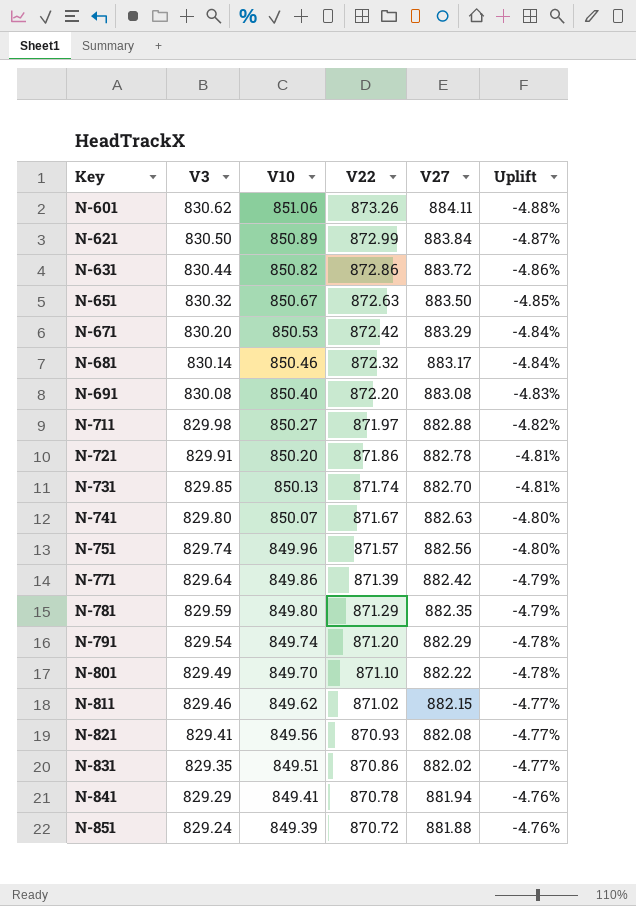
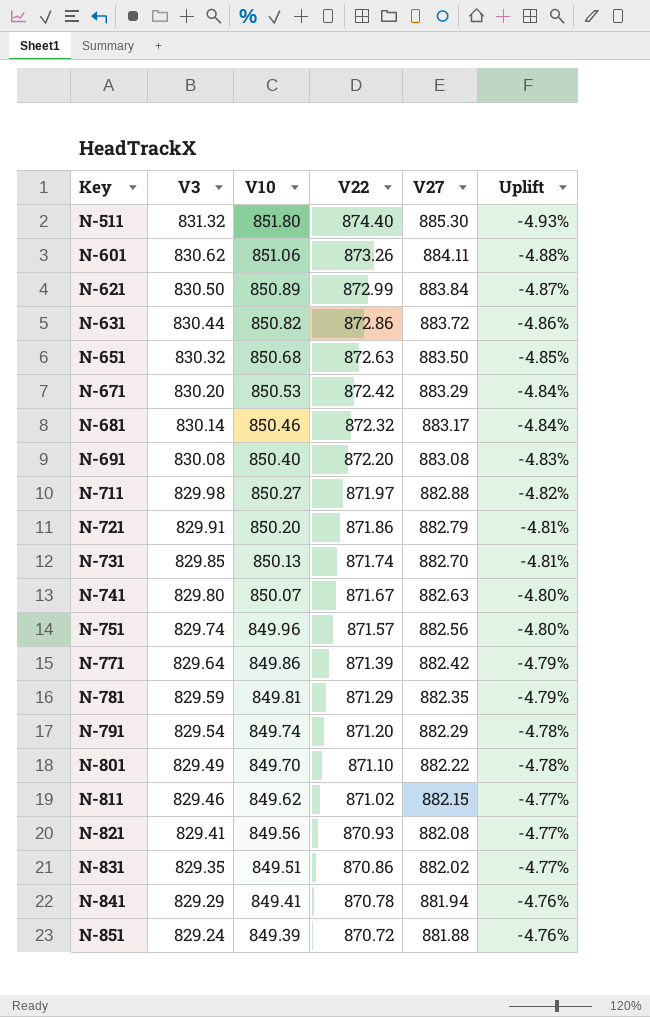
row N-511: none -> 831.32 | 851.80 | 874.40 | 885.30 | -4.93%
N-651 | V10: 850.67 -> 850.68
N-721 | V27: 882.78 -> 882.79
N-781 | V10: 849.80 -> 849.81

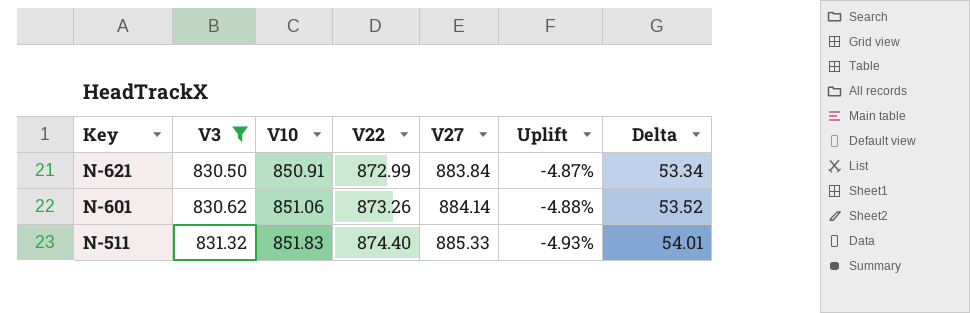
filter: none -> V3 >= 830.50
row order: Key ascending -> Key descending
column Delta | formula: none -> [V27] - [V3]
N-621 | V10: 850.89 -> 850.91
N-601 | V27: 884.11 -> 884.14
N-511 | V10: 851.80 -> 851.83
N-511 | V27: 885.30 -> 885.33

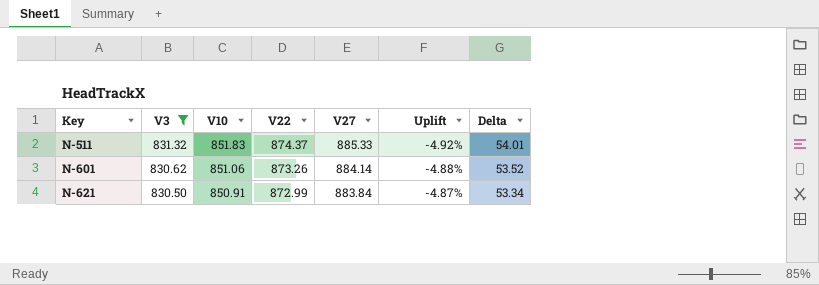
row order: Key descending -> Key ascending
N-511 | V22: 874.40 -> 874.37
N-511 | Uplift: -4.93% -> -4.92%

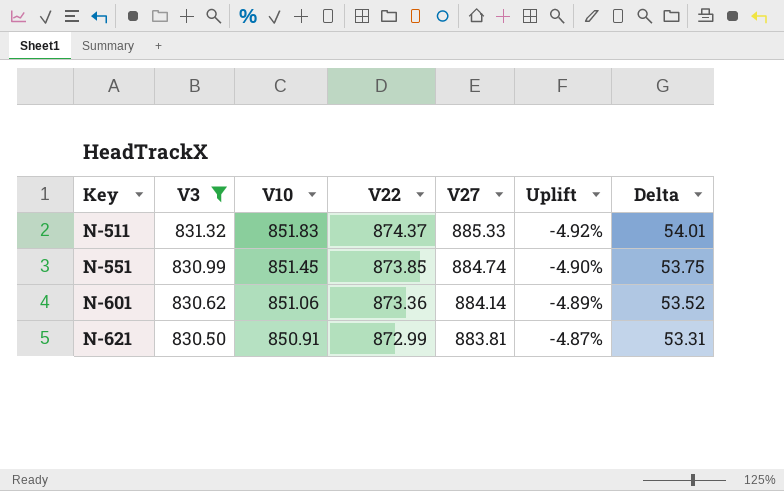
row N-551: none -> 830.99 | 851.45 | 873.85 | 884.74 | -4.90% | 53.75
N-601 | V22: 873.26 -> 873.36
N-601 | Uplift: -4.88% -> -4.89%
N-621 | V27: 883.84 -> 883.81
N-621 | Delta: 53.34 -> 53.31

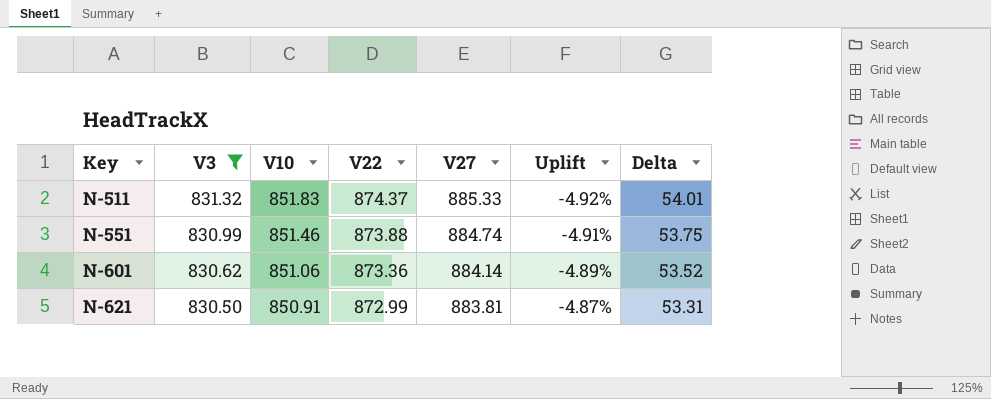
N-551 | V10: 851.45 -> 851.46
N-551 | V22: 873.85 -> 873.88
N-551 | Uplift: -4.90% -> -4.91%

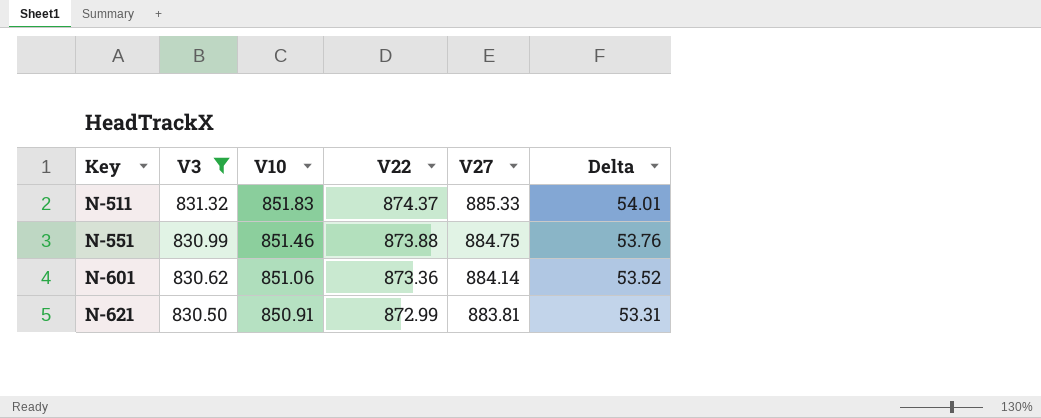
column Uplift | formula: ([V3] - [V22]) / [V22] -> none
N-551 | V27: 884.74 -> 884.75
N-551 | Delta: 53.75 -> 53.76

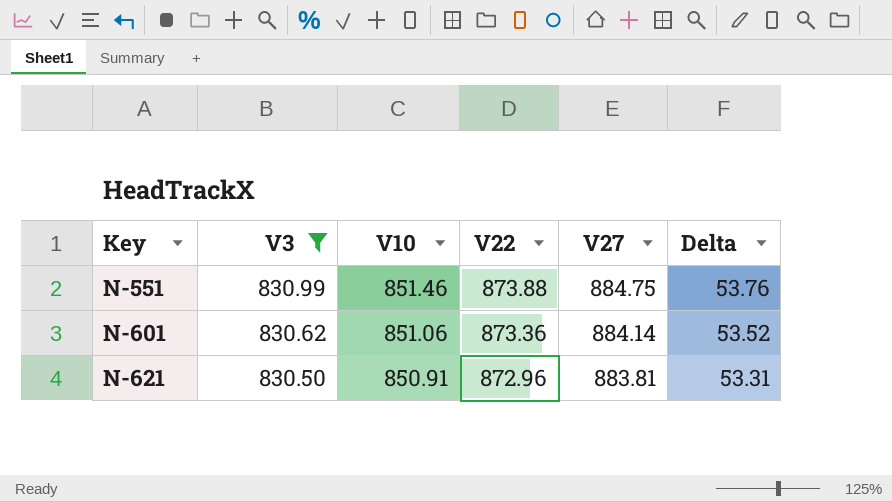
row N-511: 831.32 | 851.83 | 874.37 | 885.33 | 54.01 -> none
N-621 | V22: 872.99 -> 872.96

